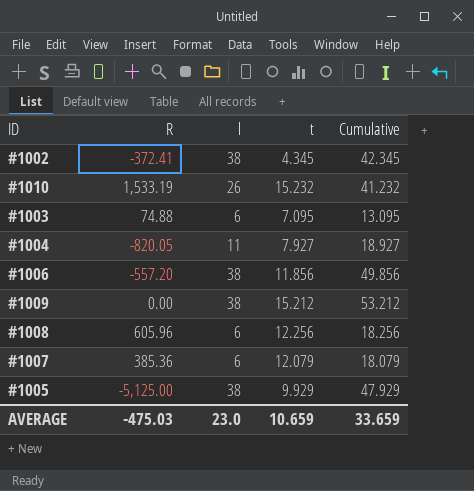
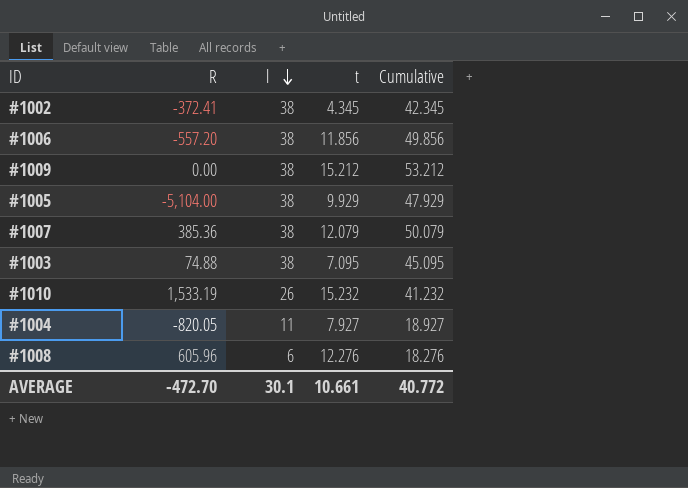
row order: none -> l descending
#1005 | R: -5,125.00 -> -5,104.00
#1007 | l: 6 -> 38
#1007 | Cumulative: 18.079 -> 50.079
#1003 | l: 6 -> 38
#1003 | Cumulative: 13.095 -> 45.095
#1008 | t: 12.256 -> 12.276
#1008 | Cumulative: 18.256 -> 18.276
AVERAGE | R: -475.03 -> -472.70
AVERAGE | l: 23.0 -> 30.1
AVERAGE | t: 10.659 -> 10.661
AVERAGE | Cumulative: 33.659 -> 40.772

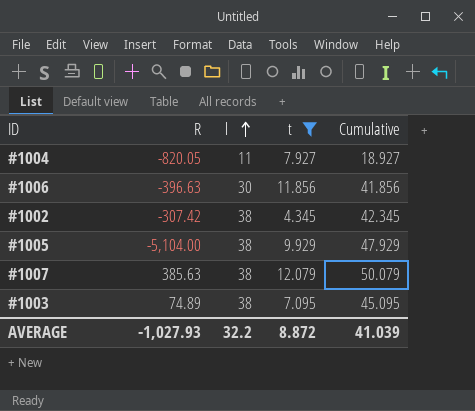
filter: none -> t <= 12.079
row order: l descending -> l ascending
#1006 | R: -557.20 -> -396.63
#1006 | l: 38 -> 30
#1006 | Cumulative: 49.856 -> 41.856
#1002 | R: -372.41 -> -307.42
#1007 | R: 385.36 -> 385.63
#1003 | R: 74.88 -> 74.89
AVERAGE | R: -472.70 -> -1,027.93
AVERAGE | l: 30.1 -> 32.2
AVERAGE | t: 10.661 -> 8.872
AVERAGE | Cumulative: 40.772 -> 41.039

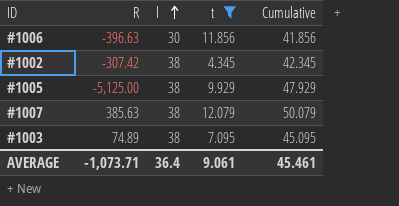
row #1004: -820.05 | 11 | 7.927 | 18.927 -> none
#1005 | R: -5,104.00 -> -5,125.00
AVERAGE | R: -1,027.93 -> -1,073.71
AVERAGE | l: 32.2 -> 36.4
AVERAGE | t: 8.872 -> 9.061
AVERAGE | Cumulative: 41.039 -> 45.461

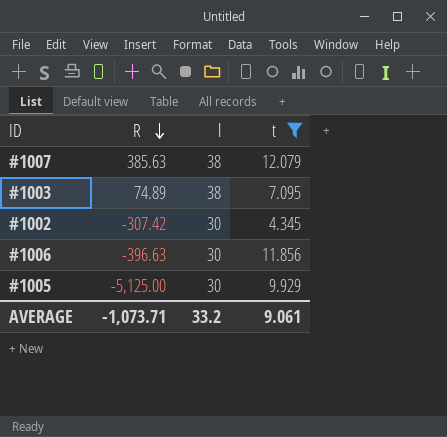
row order: l ascending -> R descending
column Cumulative | formula: [l] + [t] -> none
#1002 | l: 38 -> 30
#1005 | l: 38 -> 30
AVERAGE | l: 36.4 -> 33.2

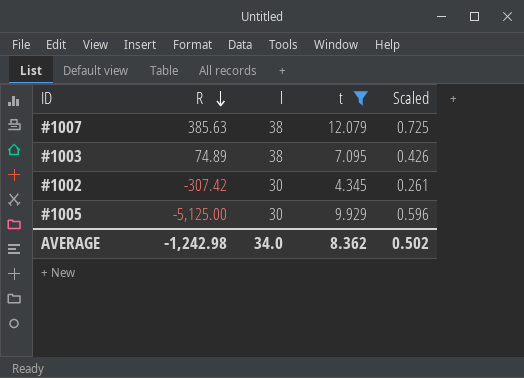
column Scaled | formula: none -> [t] * 0.06
row #1006: -396.63 | 30 | 11.856 -> none
AVERAGE | R: -1,073.71 -> -1,242.98
AVERAGE | l: 33.2 -> 34.0
AVERAGE | t: 9.061 -> 8.362

